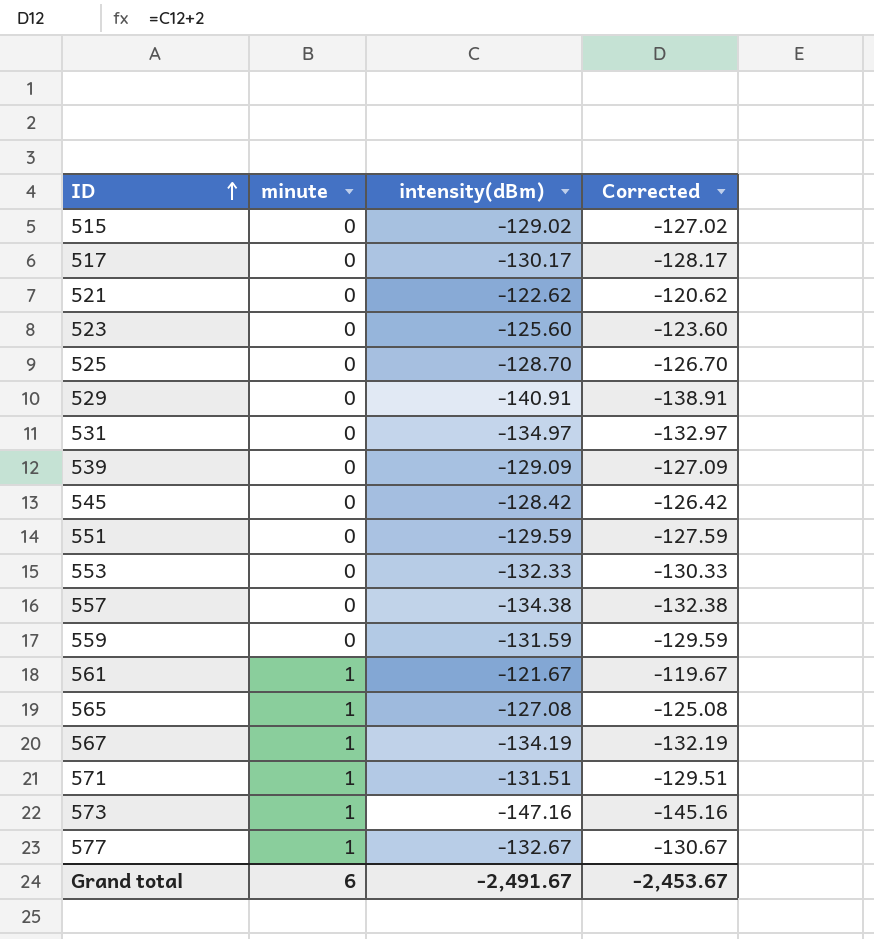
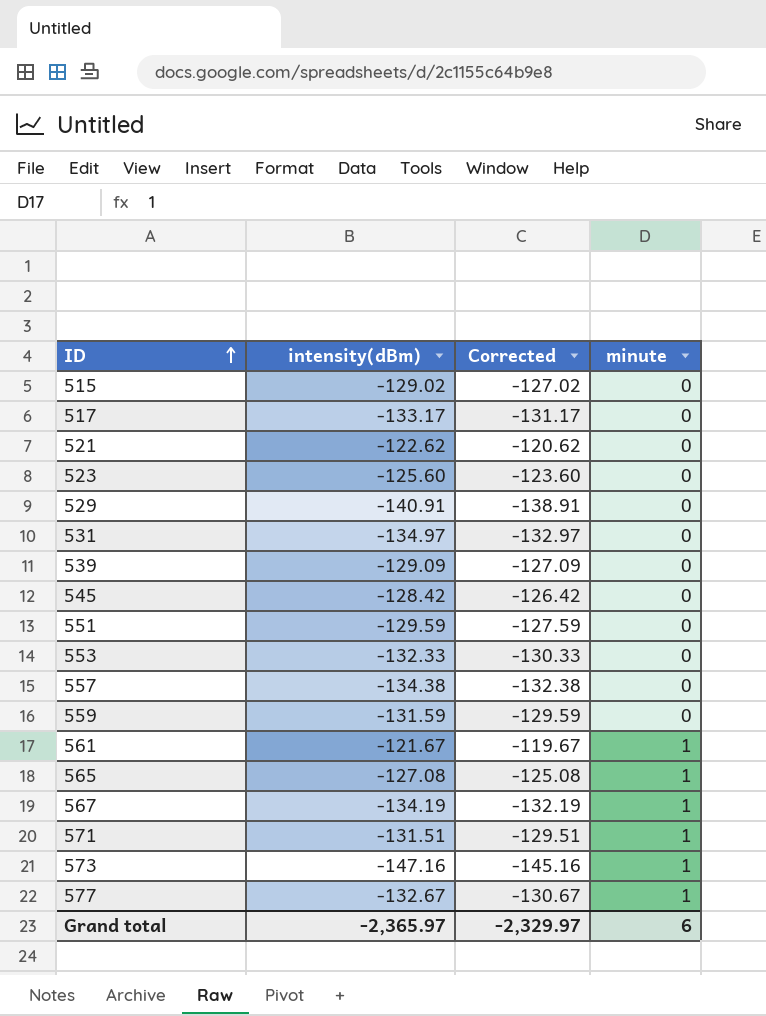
column minute | position: 2 -> 4
row 525: 0 | -128.70 | -126.70 -> none
517 | intensity(dBm): -130.17 -> -133.17
517 | Corrected: -128.17 -> -131.17
Grand total | intensity(dBm): -2,491.67 -> -2,365.97
Grand total | Corrected: -2,453.67 -> -2,329.97

